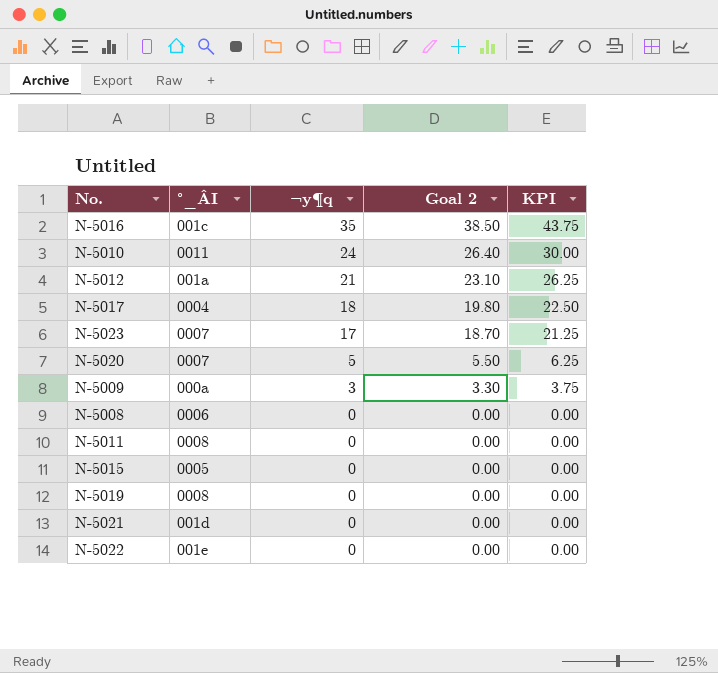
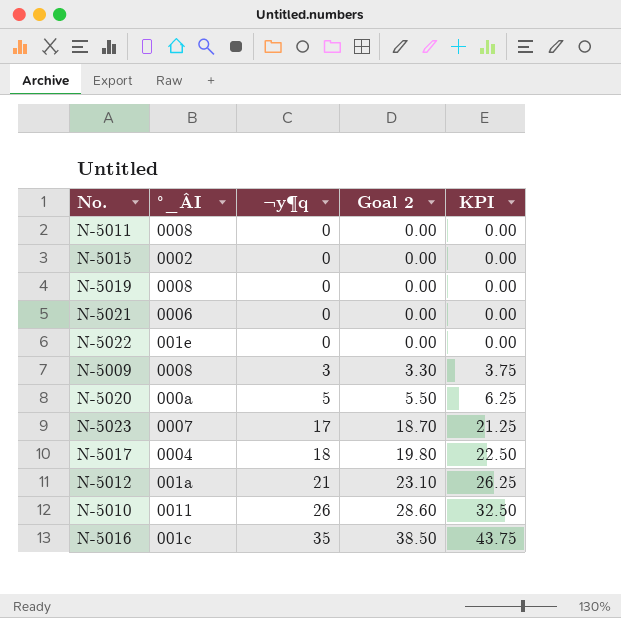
row order: ¬y¶q descending -> ¬y¶q ascending
row N-5008: 0006 | 0 | 0.00 | 0.00 -> none
N-5015 | °_ÂI: 0005 -> 0002
N-5021 | °_ÂI: 001d -> 0006
N-5009 | °_ÂI: 000a -> 0008
N-5020 | °_ÂI: 0007 -> 000a
N-5010 | ¬y¶q: 24 -> 26
N-5010 | Goal 2: 26.40 -> 28.60
N-5010 | KPI: 30.00 -> 32.50

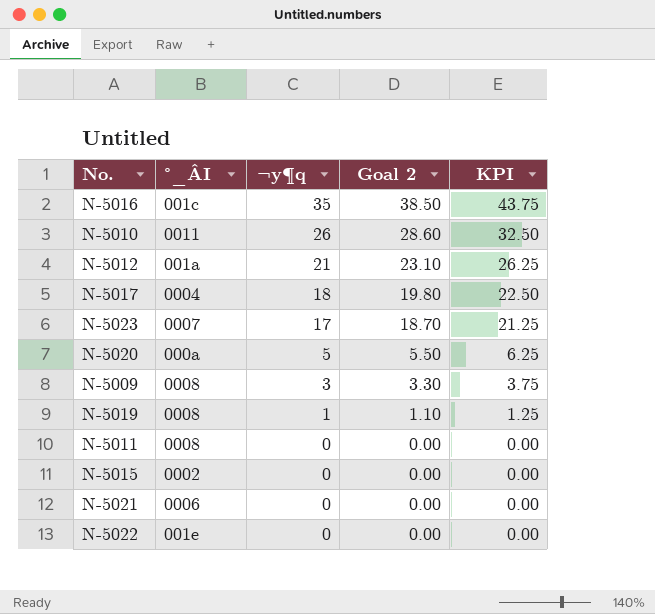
row order: ¬y¶q ascending -> ¬y¶q descending
N-5019 | ¬y¶q: 0 -> 1
N-5019 | Goal 2: 0.00 -> 1.10
N-5019 | KPI: 0.00 -> 1.25

